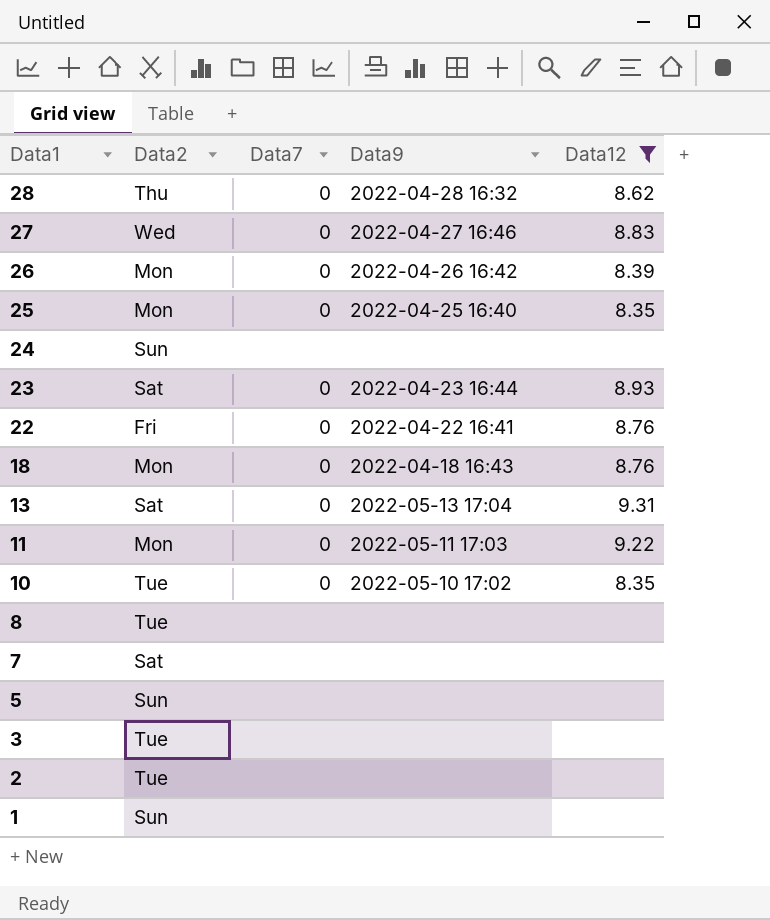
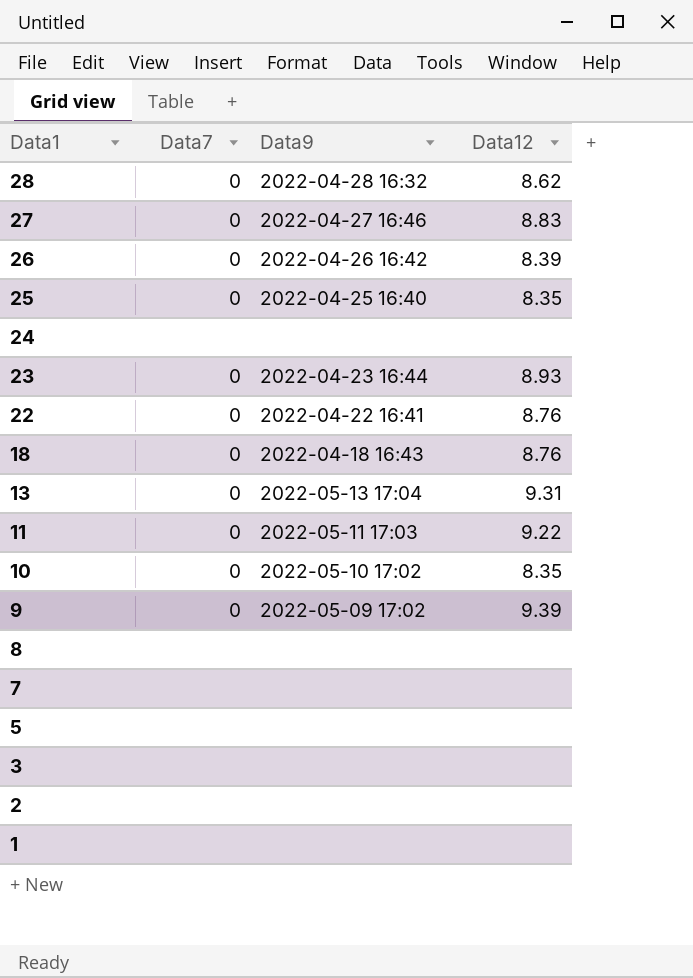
filter: Data12 != 9.39 -> none
column Data2 | position: 2 -> none

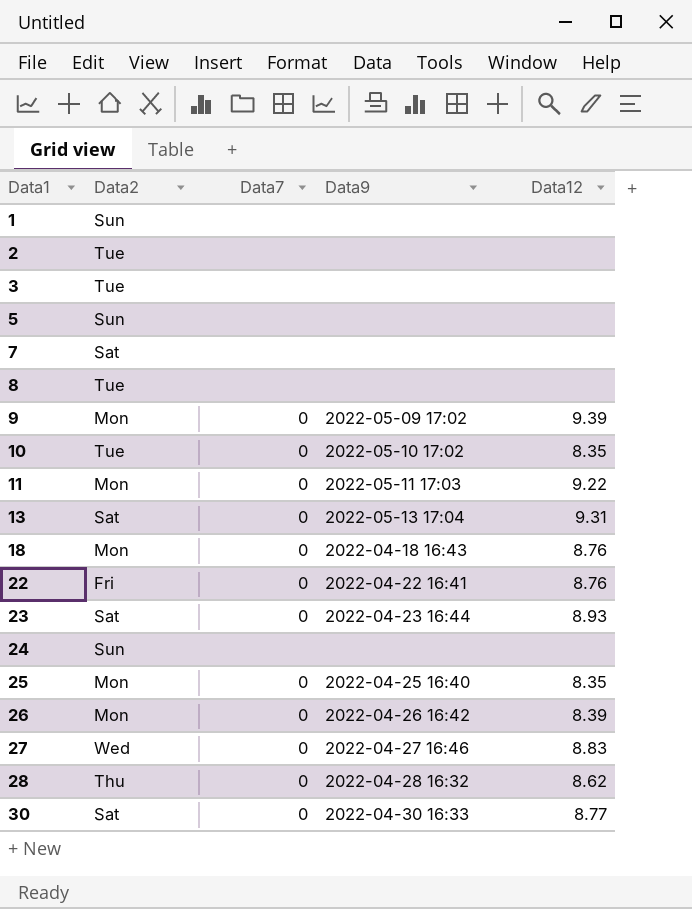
row order: Data1 descending -> Data1 ascending
column Data2 | position: none -> 2
row 30: none -> Sat | 0 | 2022-04-30 16:33 | 8.77

